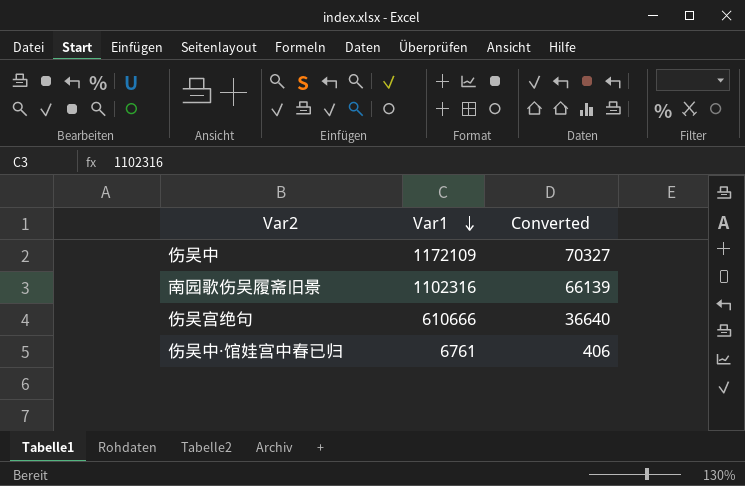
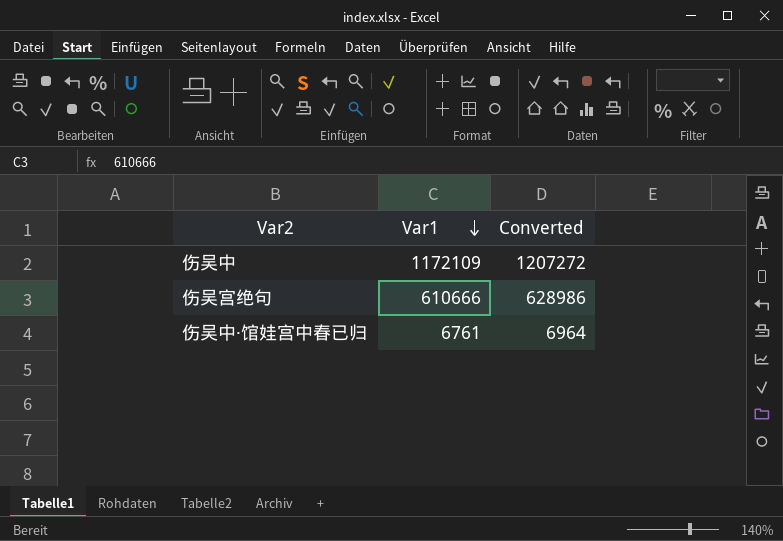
column Converted | formula: [Var1] * 0.06 -> [Var1] * 1.03
row 南园歌伤吴履斋旧景: 1102316 | 66139 -> none

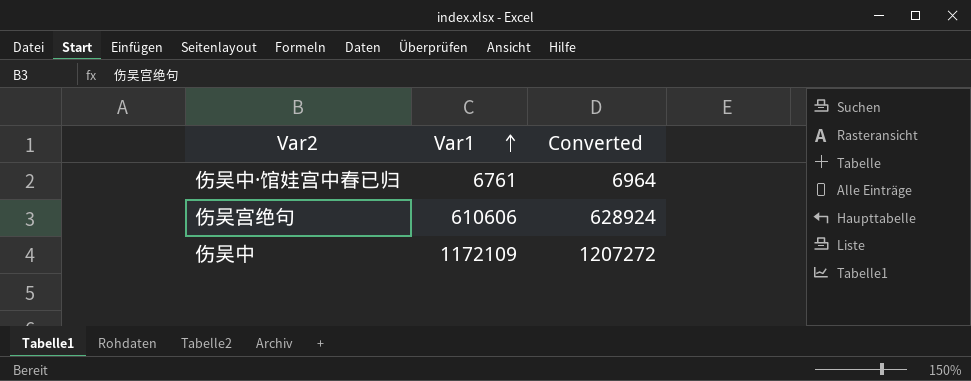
row order: Var1 descending -> Var1 ascending
伤吴宫绝句 | Var1: 610666 -> 610606
伤吴宫绝句 | Converted: 628986 -> 628924

